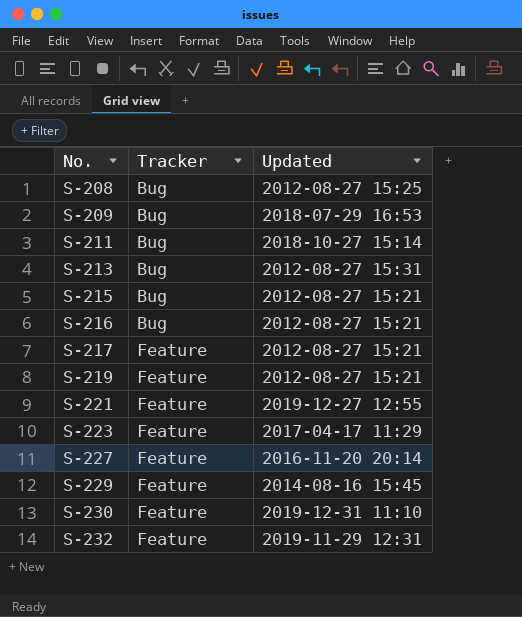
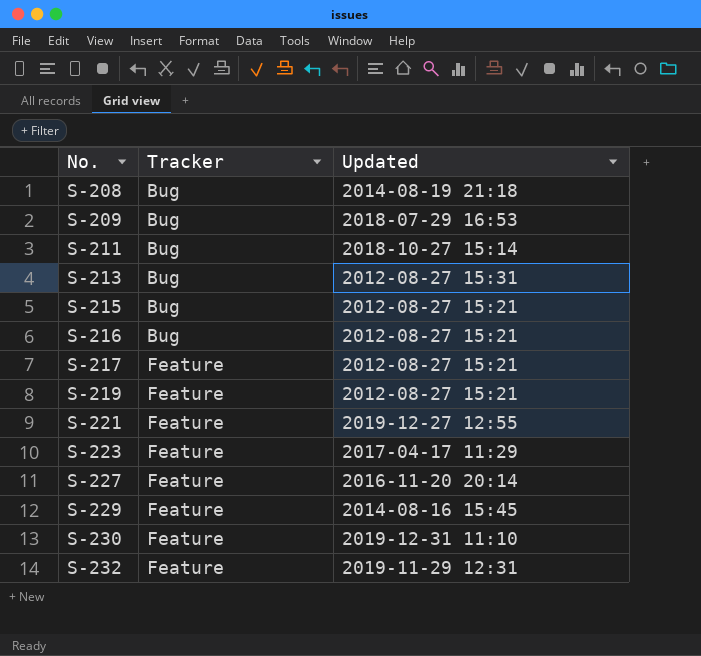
S-208 | Updated: 2012-08-27 15:25 -> 2014-08-19 21:18

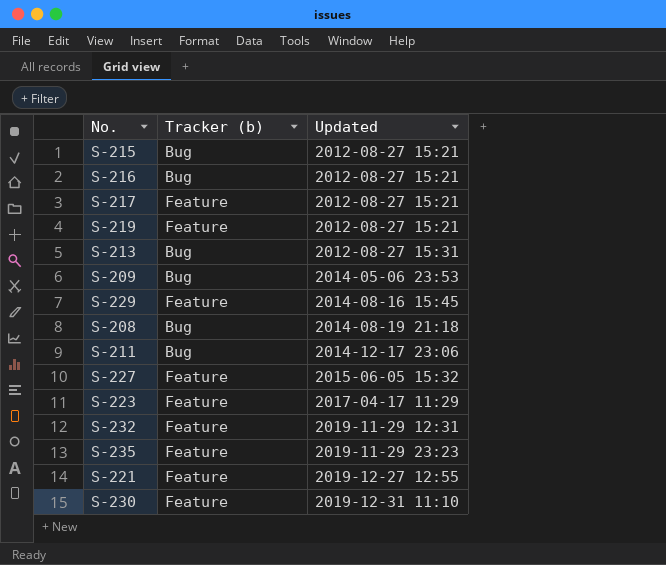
row order: No. ascending -> Updated ascending
column name: Tracker -> Tracker (b)
S-209 | Updated: 2018-07-29 16:53 -> 2014-05-06 23:53
S-211 | Updated: 2018-10-27 15:14 -> 2014-12-17 23:06
S-227 | Updated: 2016-11-20 20:14 -> 2015-06-05 15:32
row S-235: none -> Feature | 2019-11-29 23:23

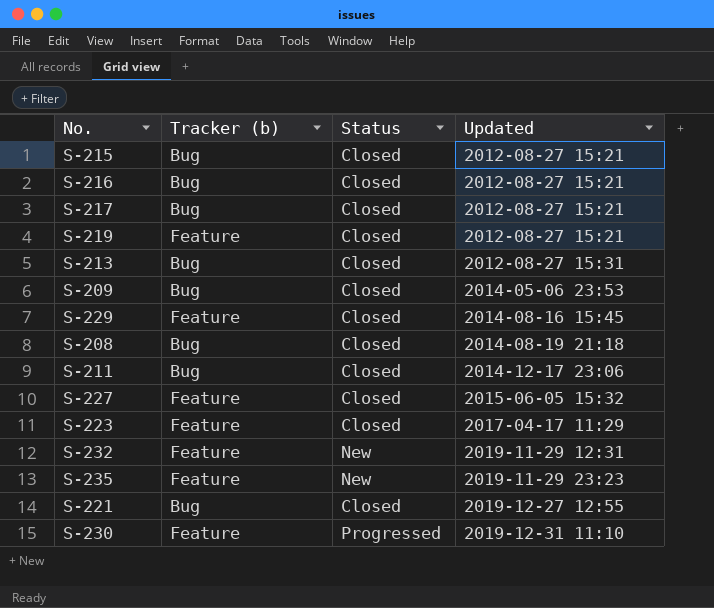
column Status | position: none -> 3
S-217 | Tracker (b): Feature -> Bug
S-221 | Tracker (b): Feature -> Bug

